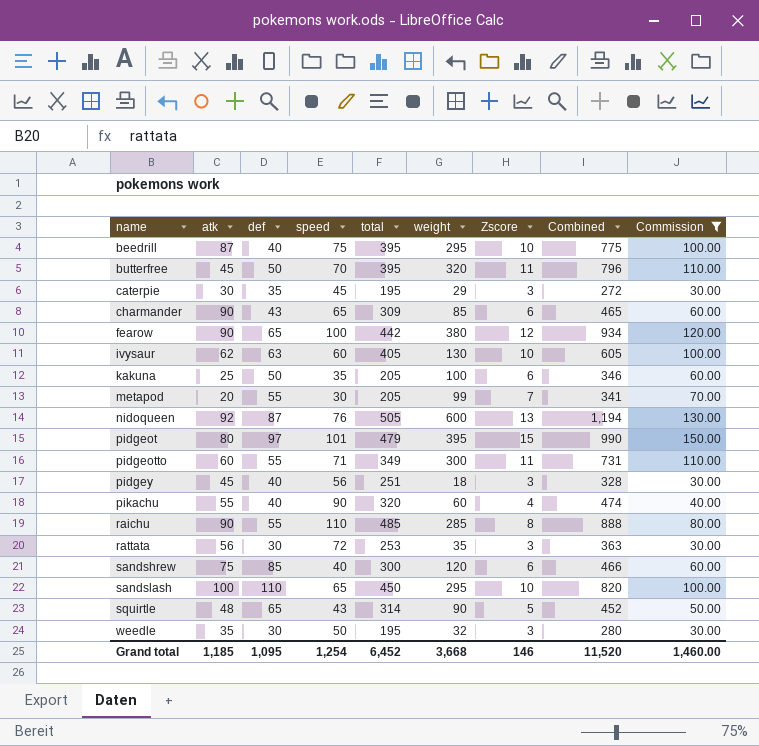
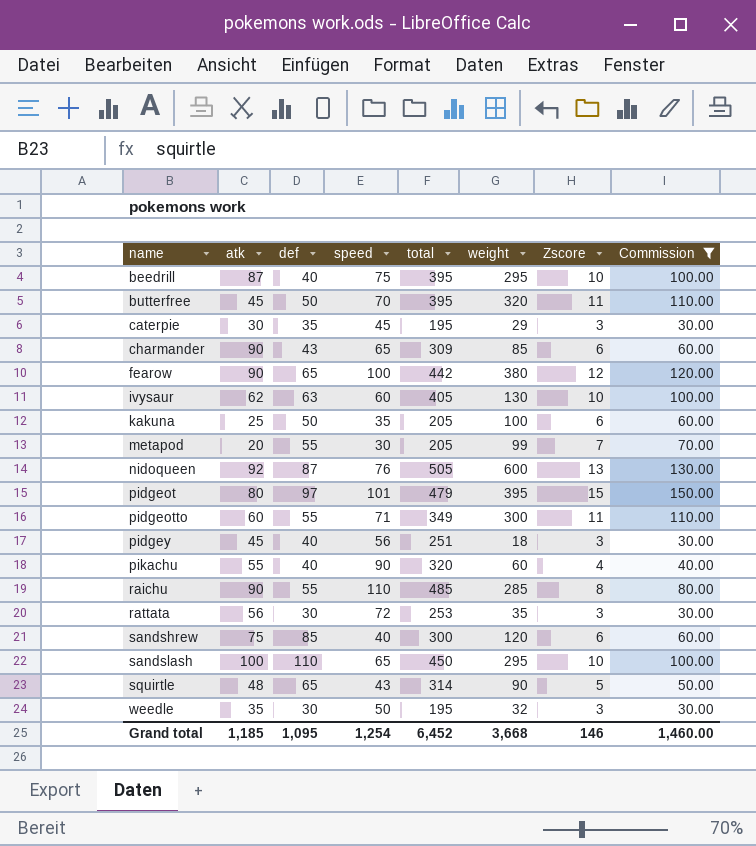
column Combined | formula: [speed] + [total] + [weight] + [Zscore] -> none

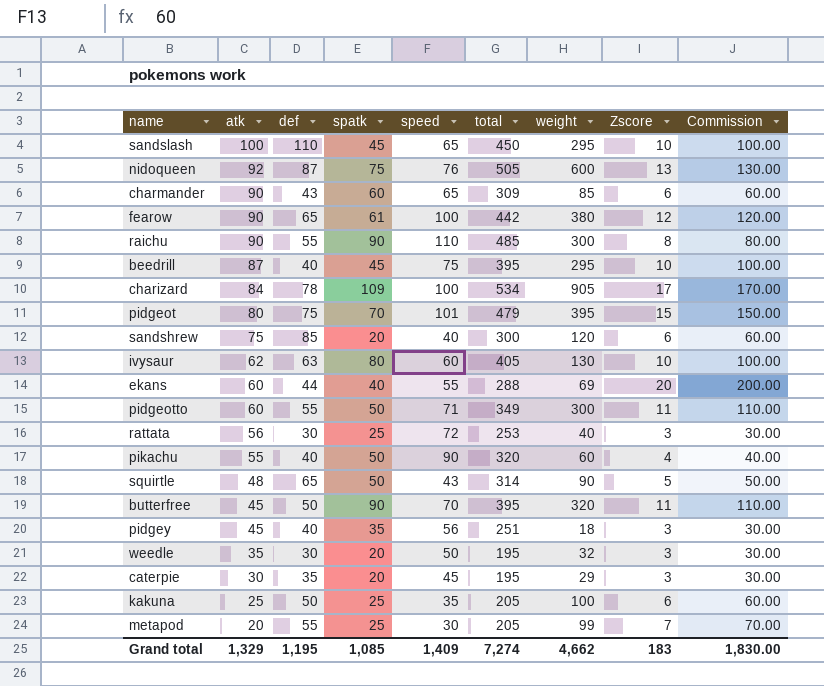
filter: Commission <= 150.00 -> none
row order: name ascending -> atk descending
column spatk | position: none -> 4
raichu | weight: 285 -> 300
pidgeot | def: 97 -> 75
rattata | weight: 35 -> 40
Grand total | atk: 1,185 -> 1,329
Grand total | def: 1,095 -> 1,195
Grand total | speed: 1,254 -> 1,409
Grand total | total: 6,452 -> 7,274
Grand total | weight: 3,668 -> 4,662
Grand total | Zscore: 146 -> 183
Grand total | Commission: 1,460.00 -> 1,830.00

